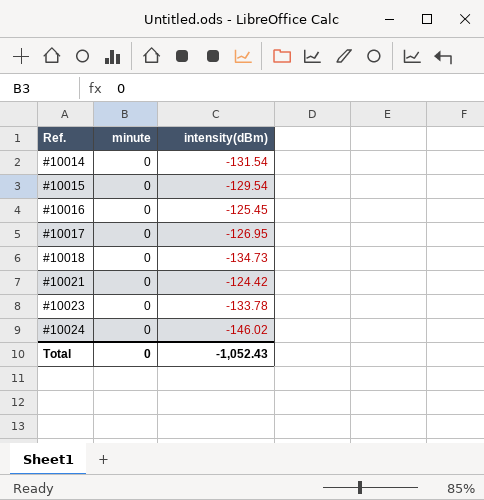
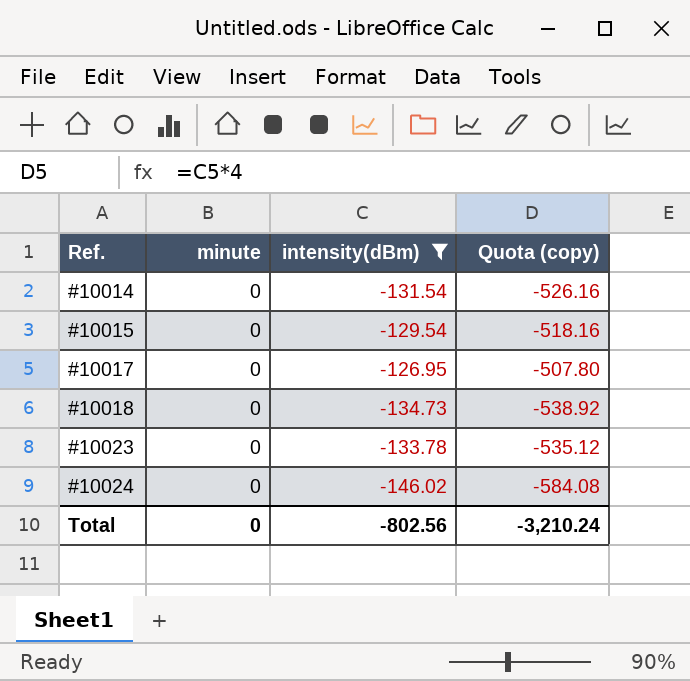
filter: none -> intensity(dBm) <= -126.95
column Quota (copy) | formula: none -> [intensity(dBm)] * 4
Total | intensity(dBm): -1,052.43 -> -802.56

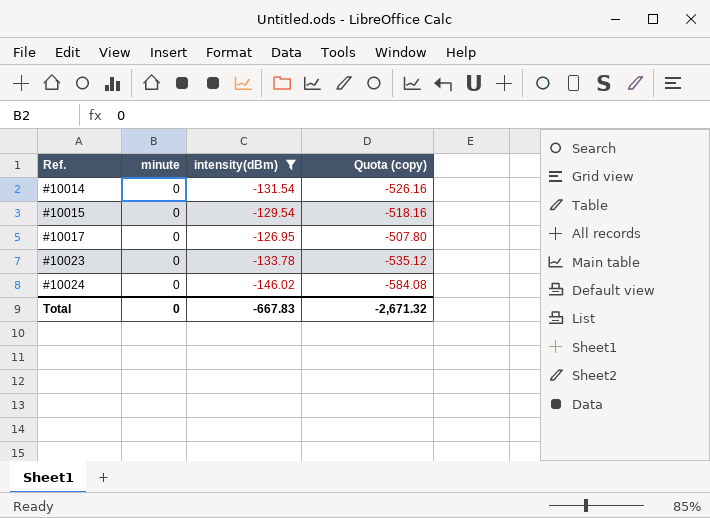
row #10018: 0 | -134.73 | -538.92 -> none
Total | intensity(dBm): -802.56 -> -667.83
Total | Quota (copy): -3,210.24 -> -2,671.32

